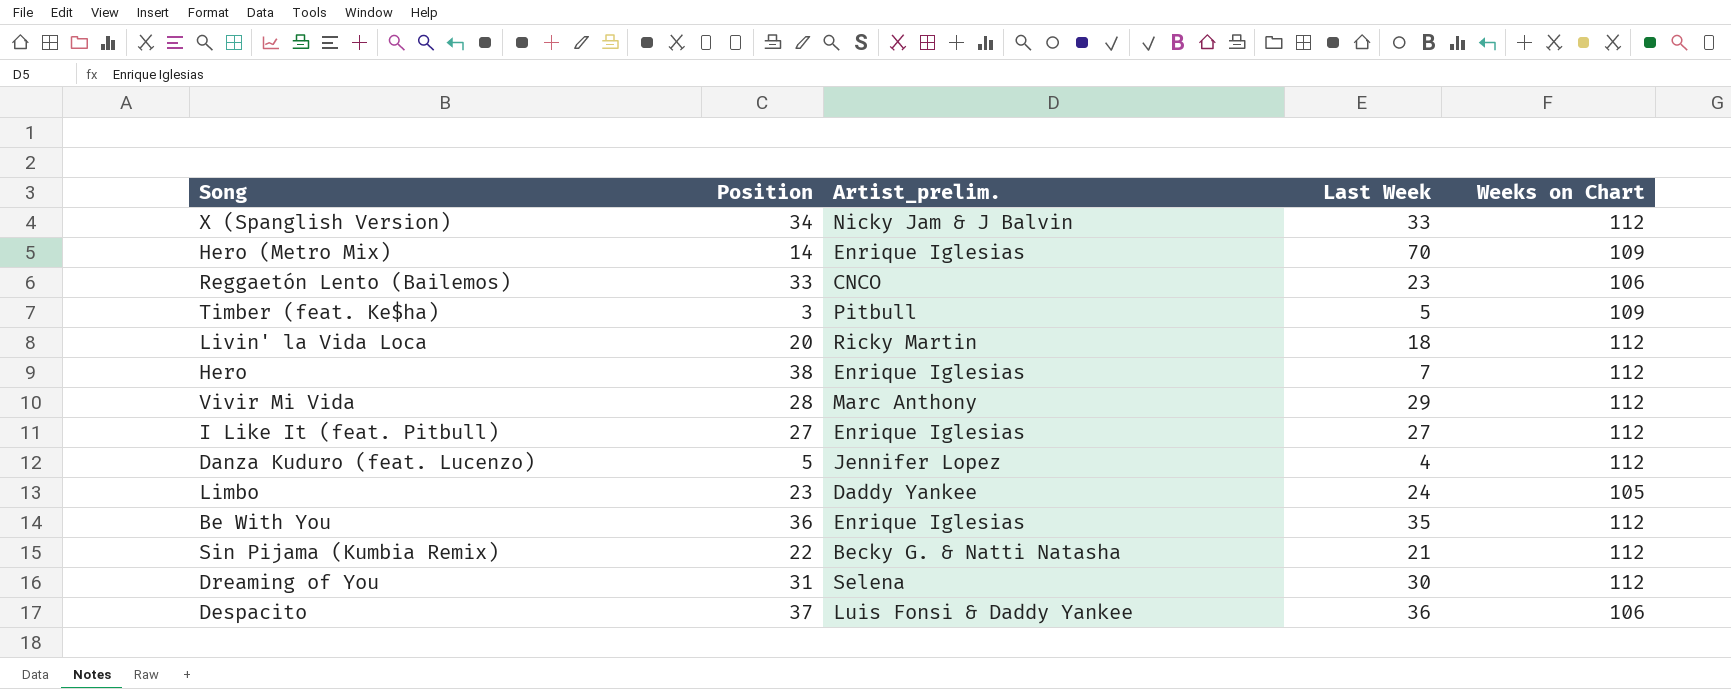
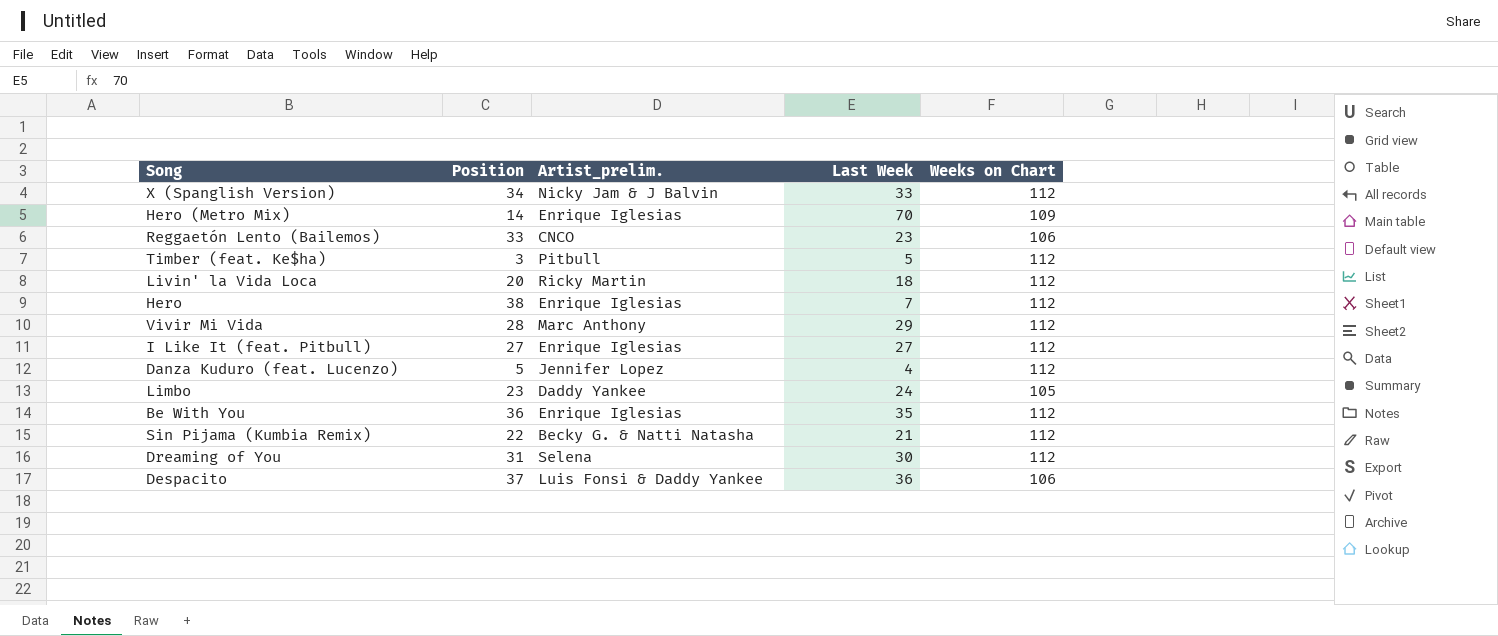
Timber (feat. Ke$ha) | Weeks on Chart: 109 -> 112

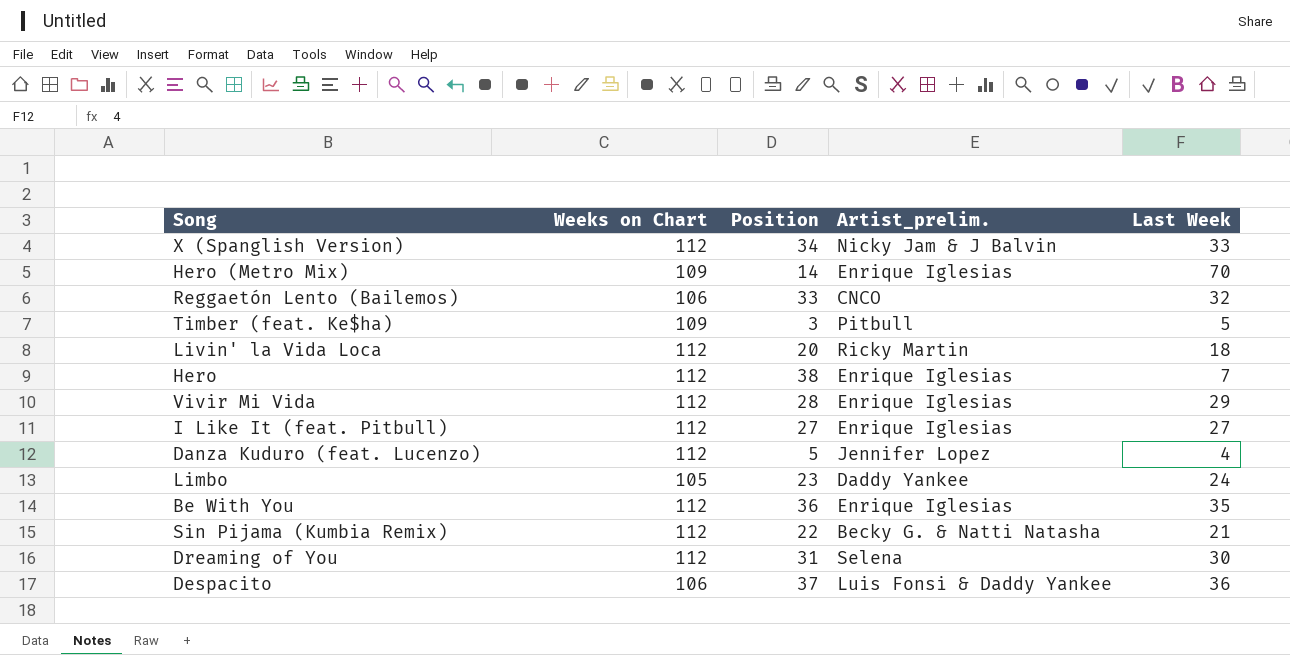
column Weeks on Chart | position: 5 -> 2
Reggaetón Lento (Bailemos) | Last Week: 23 -> 32
Timber (feat. Ke$ha) | Weeks on Chart: 112 -> 109
Vivir Mi Vida | Artist_prelim.: Marc Anthony -> Enrique Iglesias

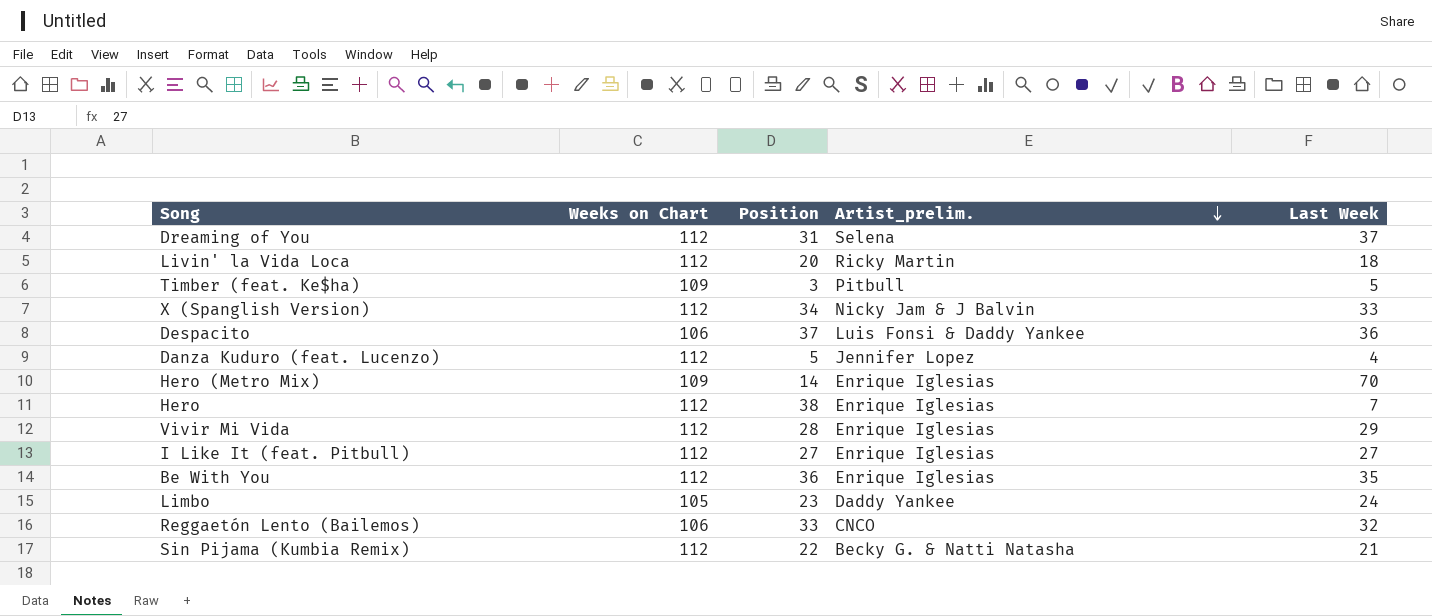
row order: none -> Artist_prelim. descending
Dreaming of You | Last Week: 30 -> 37

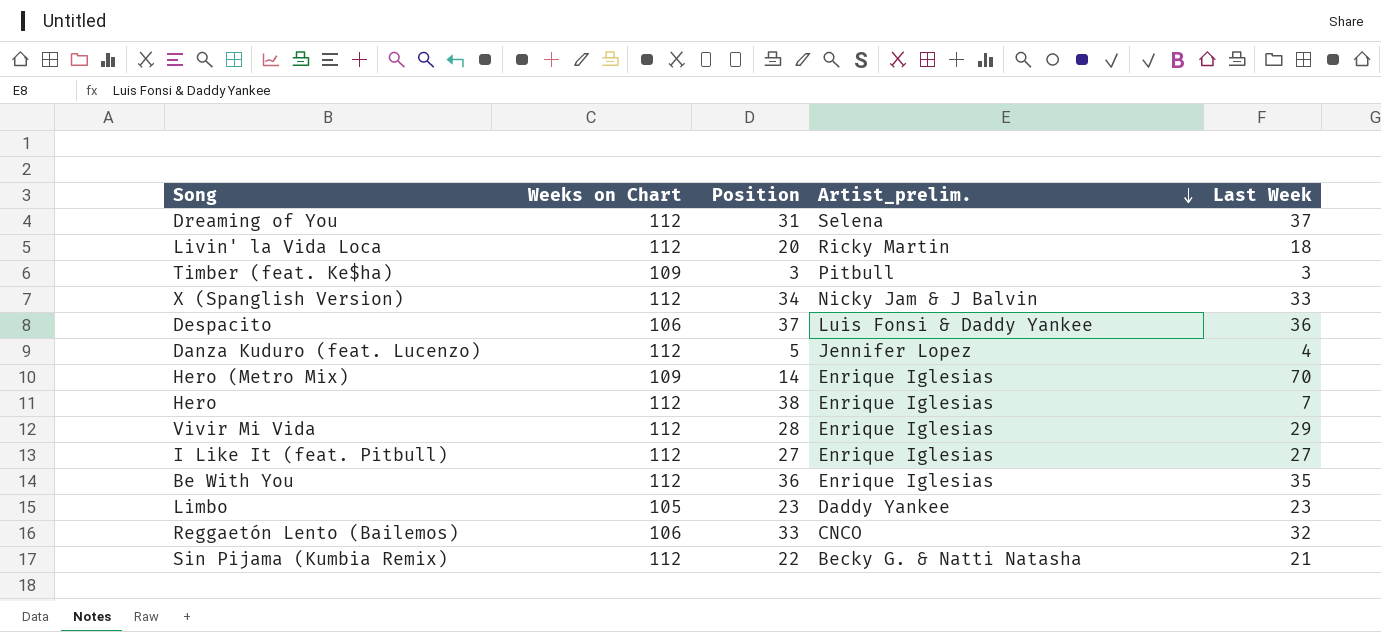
Timber (feat. Ke$ha) | Last Week: 5 -> 3
Limbo | Last Week: 24 -> 23

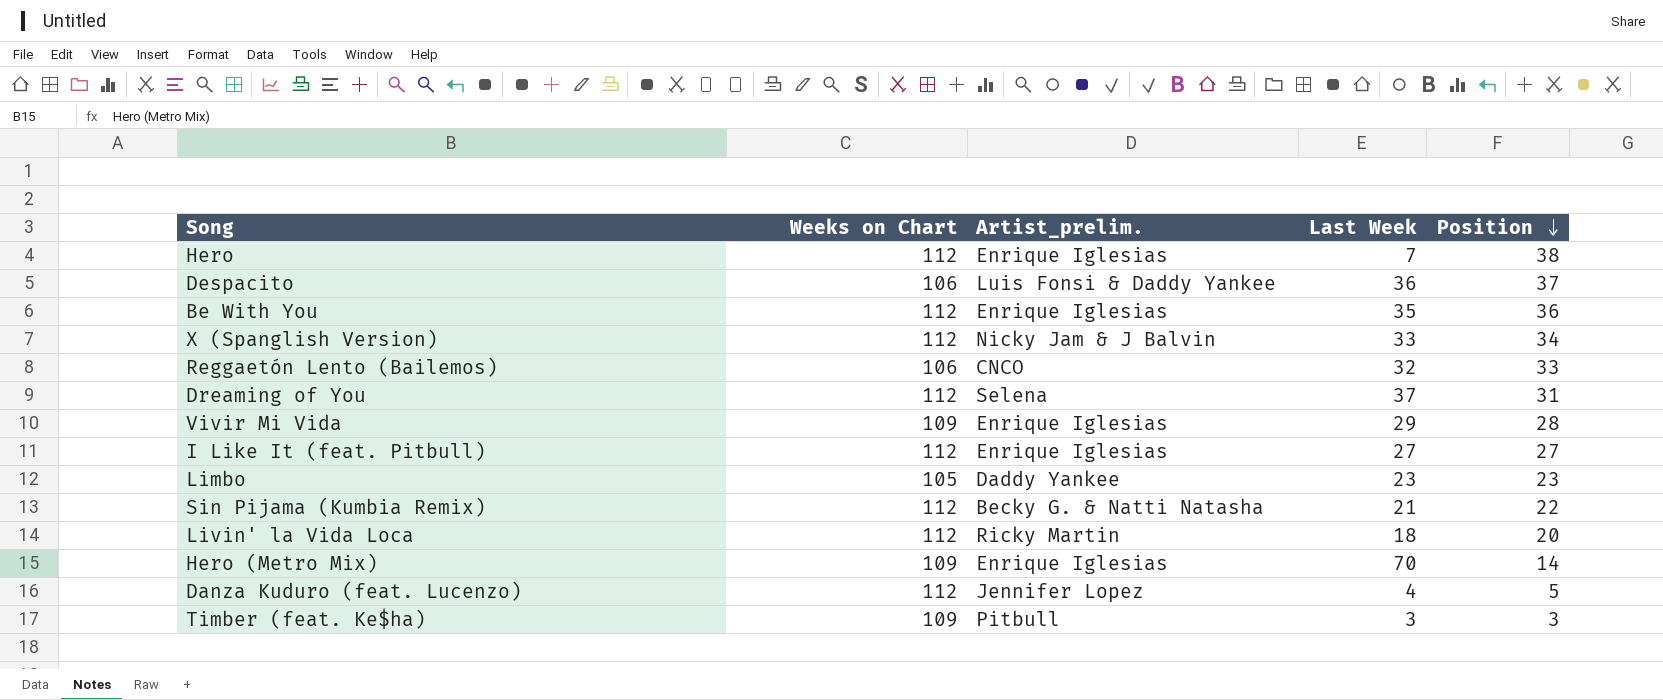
row order: Artist_prelim. descending -> Position descending
column Position | position: 3 -> 5
Vivir Mi Vida | Weeks on Chart: 112 -> 109

